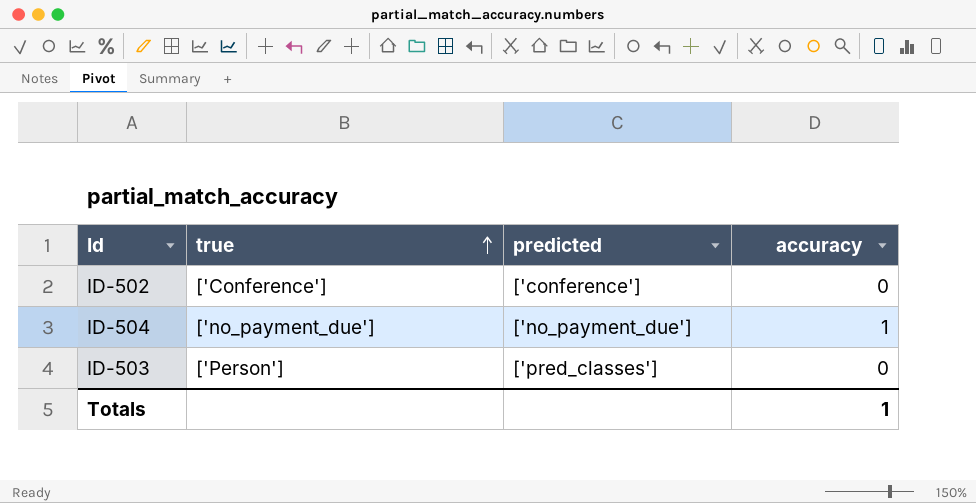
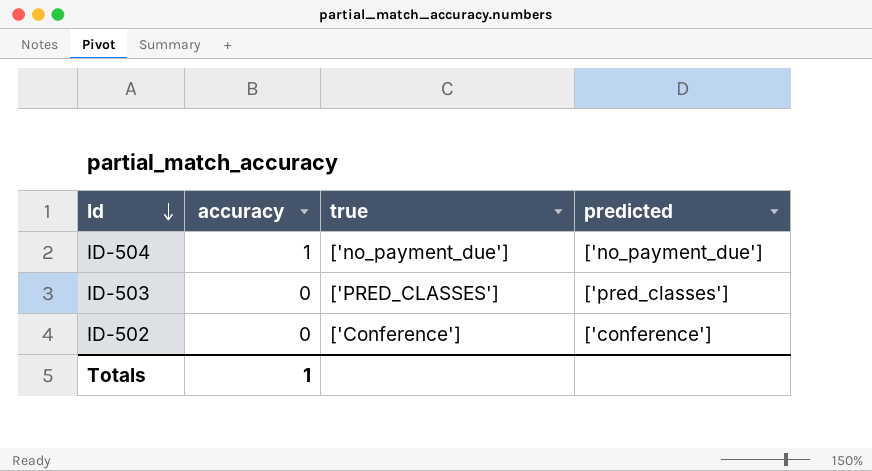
row order: true ascending -> Id descending
column accuracy | position: 4 -> 2
ID-503 | true: ['Person'] -> ['PRED_CLASSES']

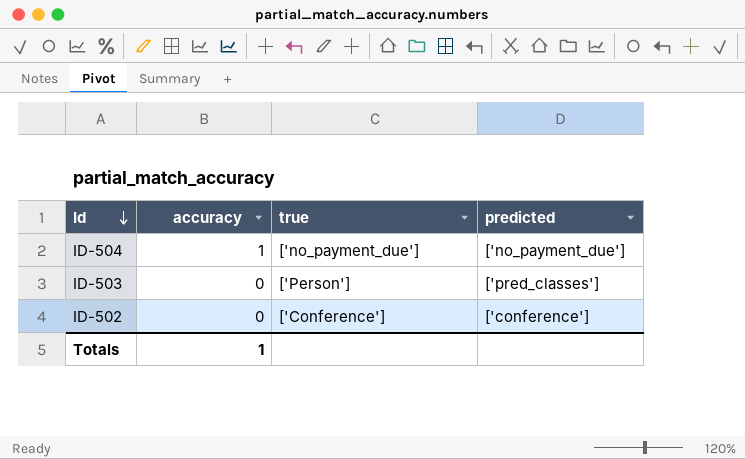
ID-503 | true: ['PRED_CLASSES'] -> ['Person']

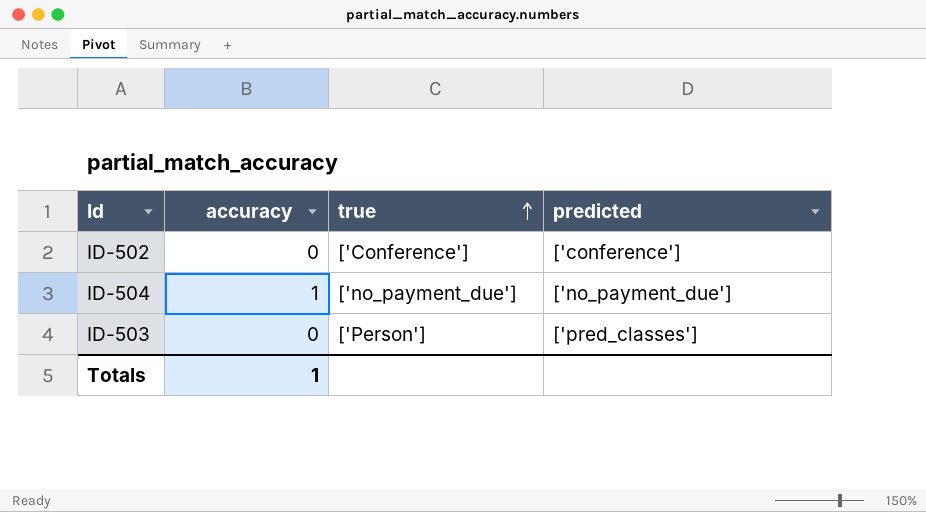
row order: Id descending -> true ascending

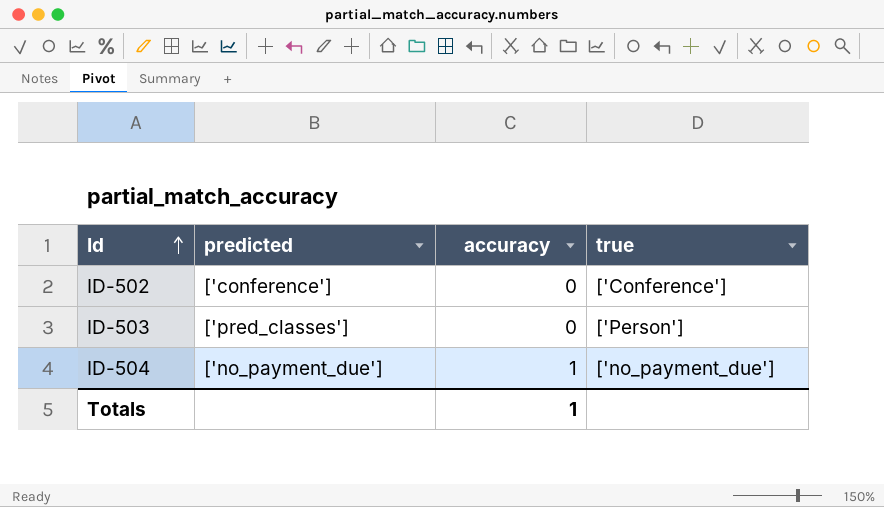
row order: true ascending -> Id ascending
column predicted | position: 4 -> 2

